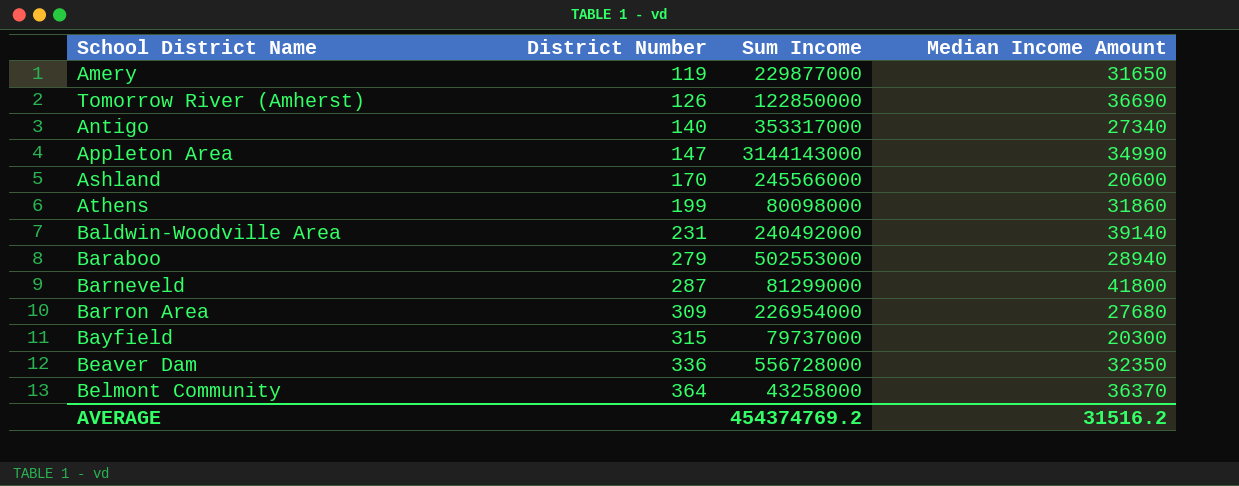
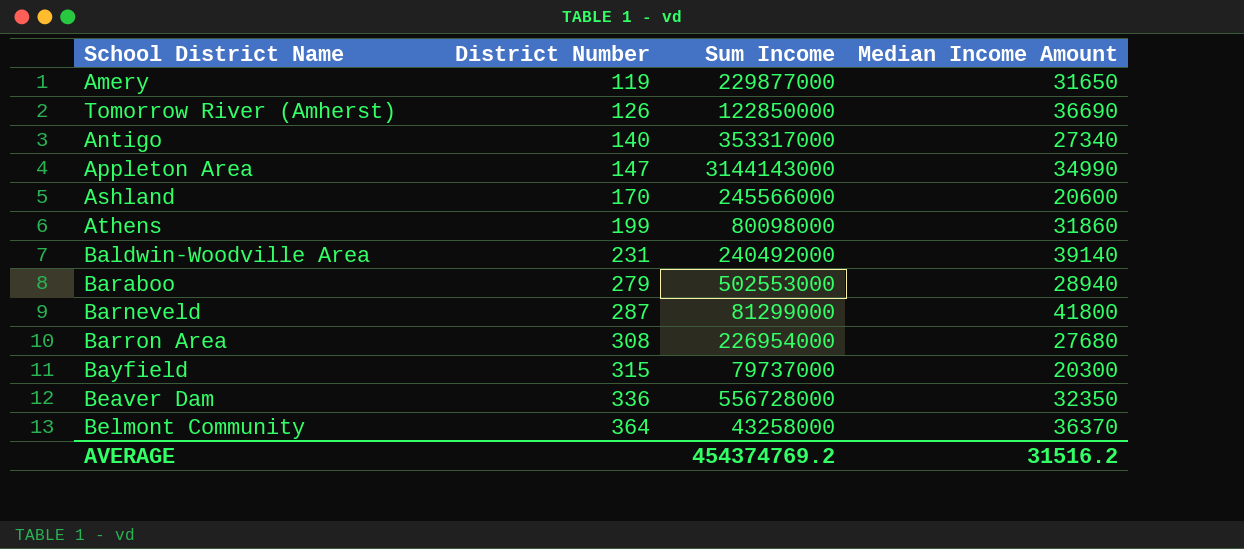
Barron Area | District Number: 309 -> 308

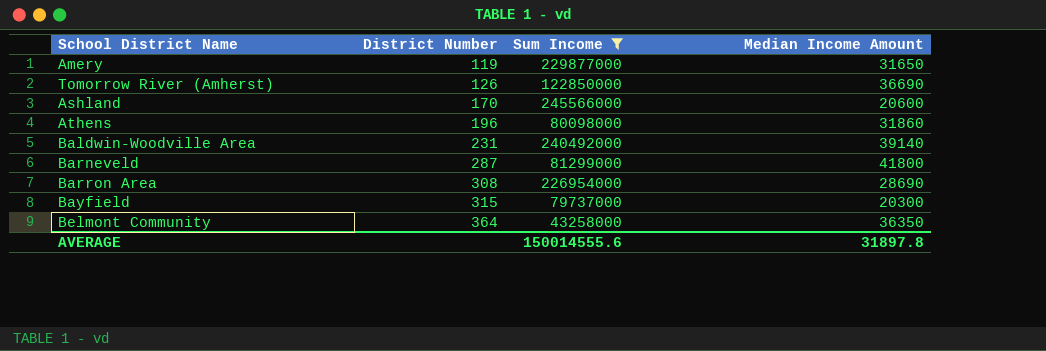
filter: none -> Sum Income <= 245566000
Athens | District Number: 199 -> 196
Barron Area | Median Income Amount: 27680 -> 28690
Belmont Community | Median Income Amount: 36370 -> 36350
AVERAGE | Sum Income: 454374769.2 -> 150014555.6
AVERAGE | Median Income Amount: 31516.2 -> 31897.8

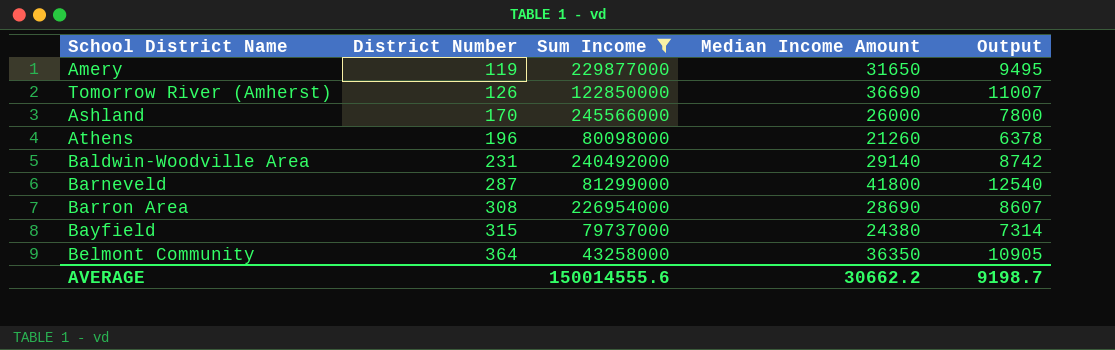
column Output | formula: none -> [Median Income Amount] * 0.3
Ashland | Median Income Amount: 20600 -> 26000
Athens | Median Income Amount: 31860 -> 21260
Baldwin-Woodville Area | Median Income Amount: 39140 -> 29140
Bayfield | Median Income Amount: 20300 -> 24380
AVERAGE | Median Income Amount: 31897.8 -> 30662.2

